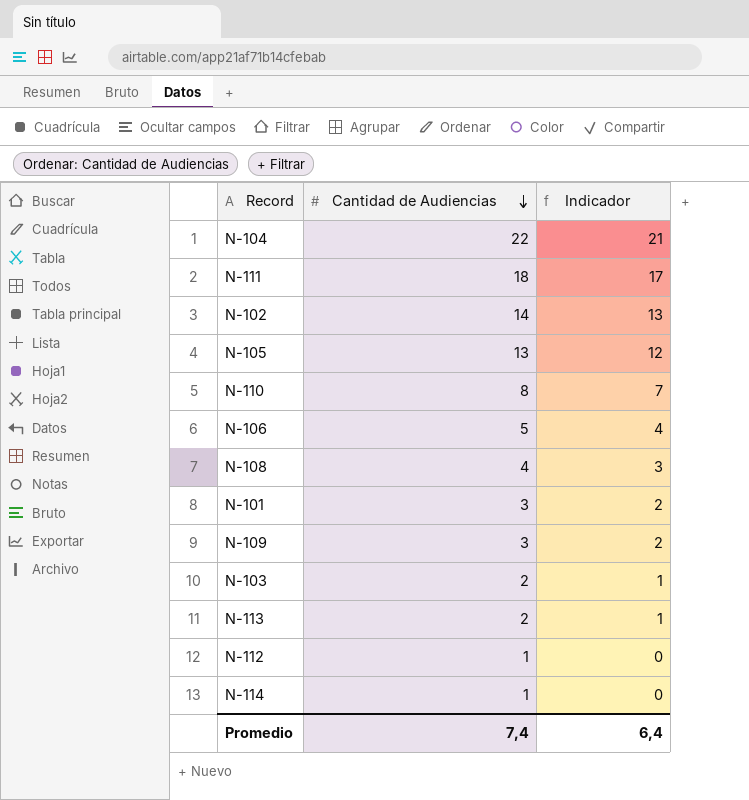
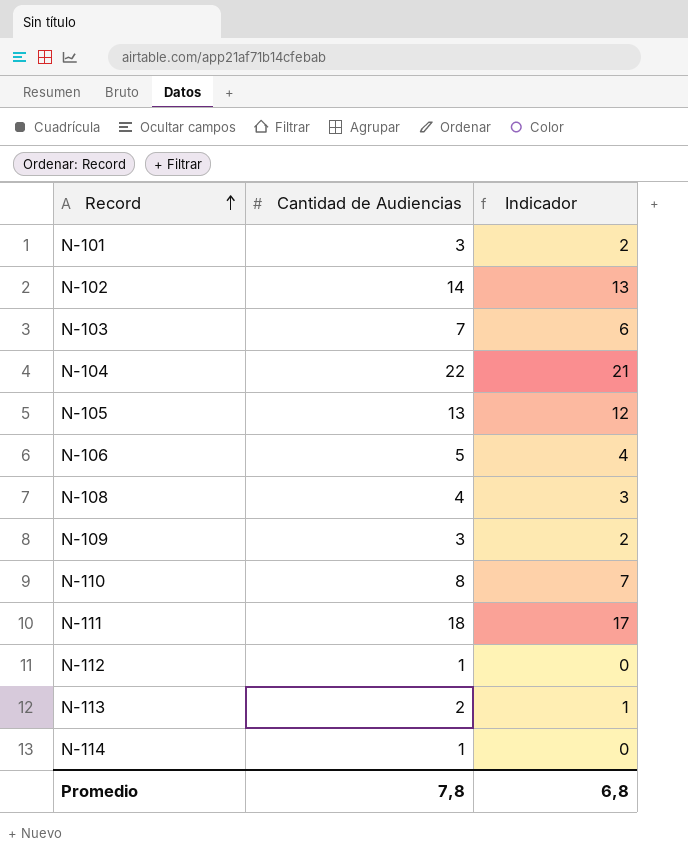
row order: Cantidad de Audiencias descending -> Record ascending
N-103 | Cantidad de Audiencias: 2 -> 7
N-103 | Indicador: 1 -> 6
Promedio | Cantidad de Audiencias: 7,4 -> 7,8
Promedio | Indicador: 6,4 -> 6,8

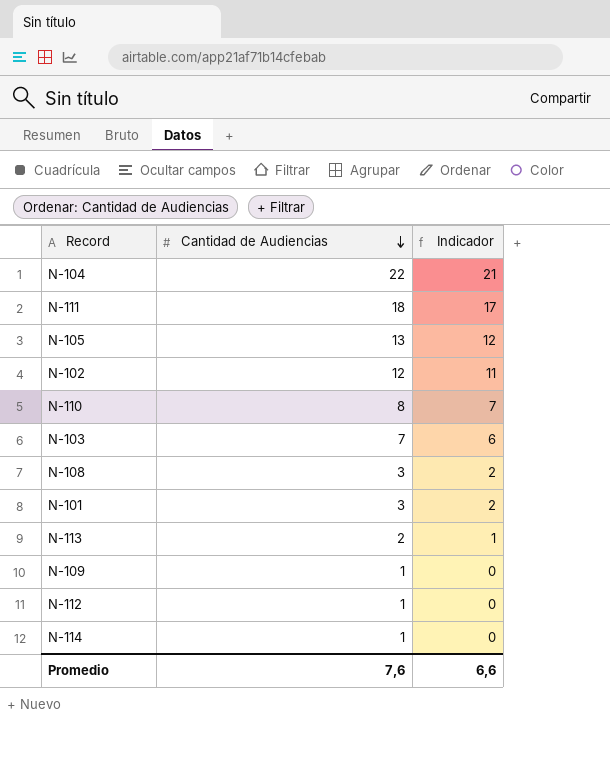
row order: Record ascending -> Cantidad de Audiencias descending
row N-106: 5 | 4 -> none
N-102 | Cantidad de Audiencias: 14 -> 12
N-102 | Indicador: 13 -> 11
N-108 | Cantidad de Audiencias: 4 -> 3
N-108 | Indicador: 3 -> 2
N-109 | Cantidad de Audiencias: 3 -> 1
N-109 | Indicador: 2 -> 0
Promedio | Cantidad de Audiencias: 7,8 -> 7,6
Promedio | Indicador: 6,8 -> 6,6

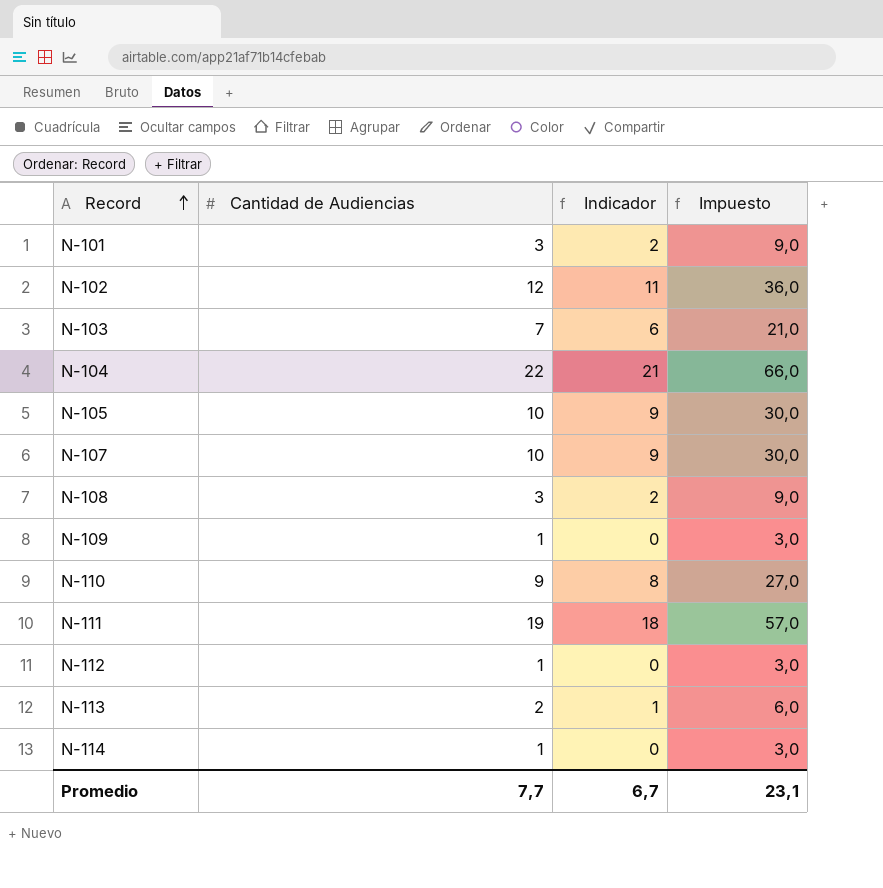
row order: Cantidad de Audiencias descending -> Record ascending
column Impuesto | formula: none -> [Cantidad de Audiencias] * 3
N-105 | Cantidad de Audiencias: 13 -> 10
N-105 | Indicador: 12 -> 9
row N-107: none -> 10 | 9 | 30,0
N-110 | Cantidad de Audiencias: 8 -> 9
N-110 | Indicador: 7 -> 8
N-111 | Cantidad de Audiencias: 18 -> 19
N-111 | Indicador: 17 -> 18
Promedio | Cantidad de Audiencias: 7,6 -> 7,7
Promedio | Indicador: 6,6 -> 6,7

